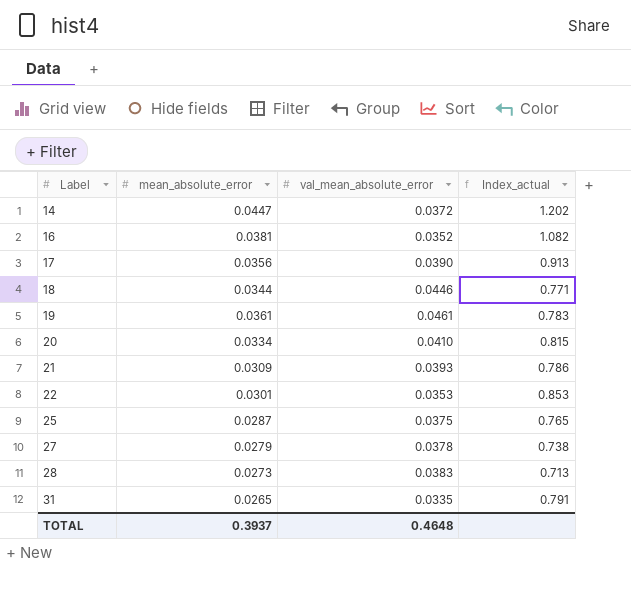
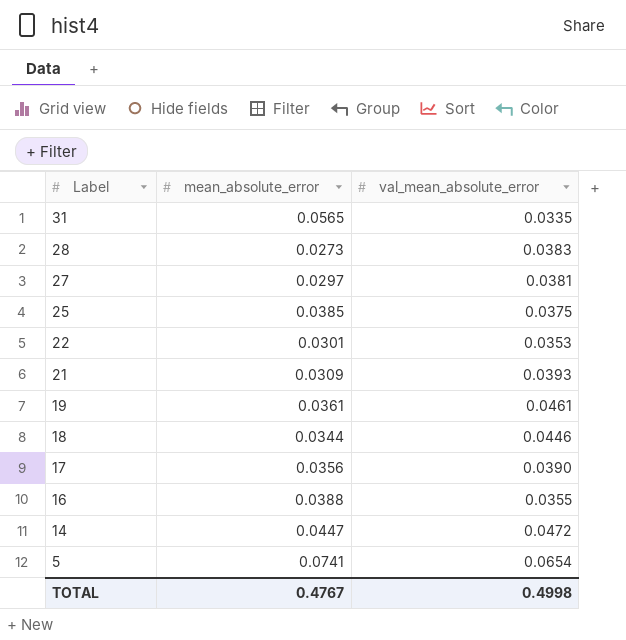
row order: Label ascending -> Label descending
column Index_actual | formula: [mean_absolute_error] / [val_mean_absolute_error] -> none
row 20: 0.0334 | 0.0410 | 0.815 -> none
31 | mean_absolute_error: 0.0265 -> 0.0565
27 | mean_absolute_error: 0.0279 -> 0.0297
27 | val_mean_absolute_error: 0.0378 -> 0.0381
25 | mean_absolute_error: 0.0287 -> 0.0385
16 | mean_absolute_error: 0.0381 -> 0.0388
16 | val_mean_absolute_error: 0.0352 -> 0.0355
14 | val_mean_absolute_error: 0.0372 -> 0.0472
row 5: none -> 0.0741 | 0.0654
TOTAL | mean_absolute_error: 0.3937 -> 0.4767
TOTAL | val_mean_absolute_error: 0.4648 -> 0.4998

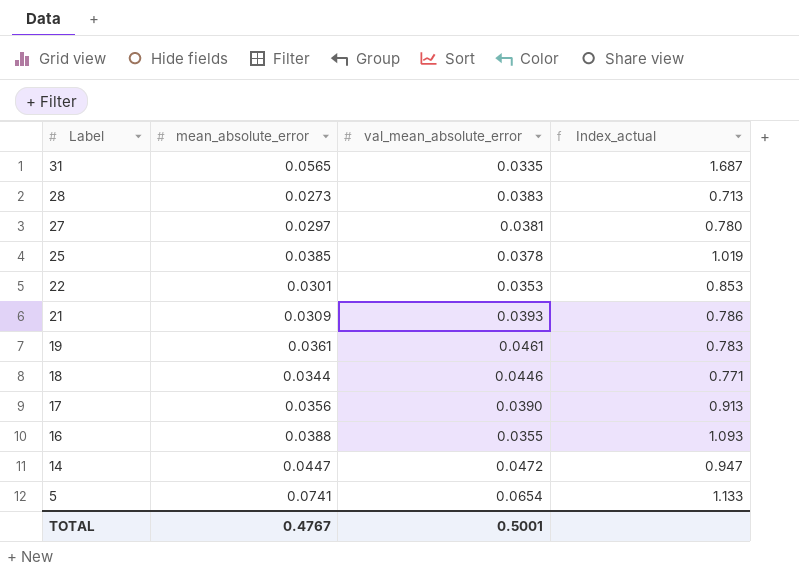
column Index_actual | formula: none -> [mean_absolute_error] / [val_mean_absolute_error]
25 | val_mean_absolute_error: 0.0375 -> 0.0378
TOTAL | val_mean_absolute_error: 0.4998 -> 0.5001

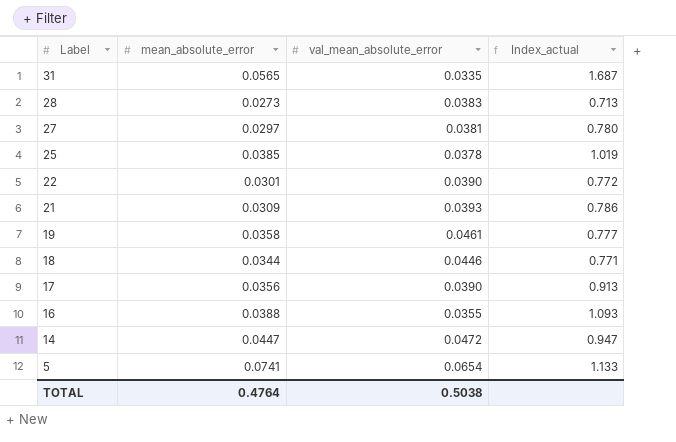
22 | val_mean_absolute_error: 0.0353 -> 0.0390
22 | Index_actual: 0.853 -> 0.772
19 | mean_absolute_error: 0.0361 -> 0.0358
19 | Index_actual: 0.783 -> 0.777
TOTAL | mean_absolute_error: 0.4767 -> 0.4764
TOTAL | val_mean_absolute_error: 0.5001 -> 0.5038

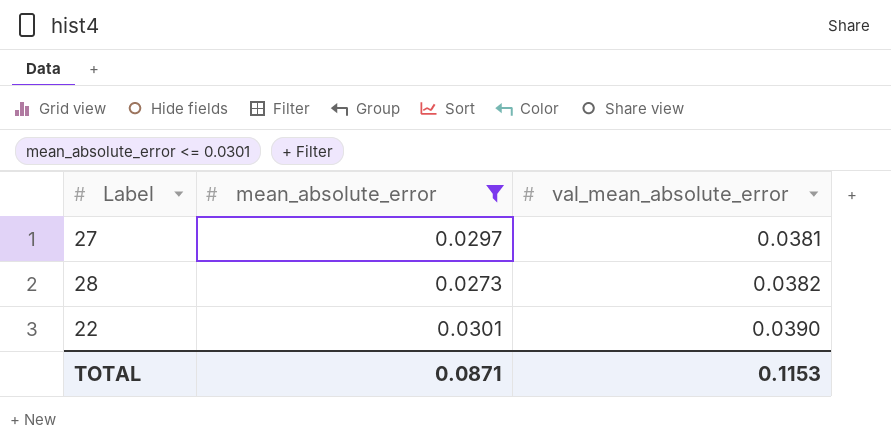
filter: none -> mean_absolute_error <= 0.0301
row order: Label descending -> val_mean_absolute_error ascending
column Index_actual | formula: [mean_absolute_error] / [val_mean_absolute_error] -> none
28 | val_mean_absolute_error: 0.0383 -> 0.0382
TOTAL | mean_absolute_error: 0.4764 -> 0.0871
TOTAL | val_mean_absolute_error: 0.5038 -> 0.1153

